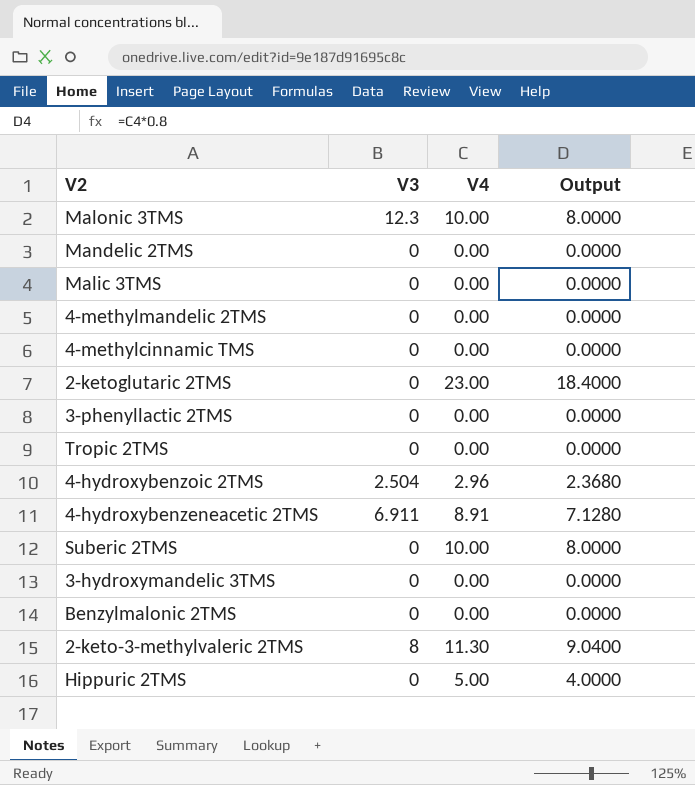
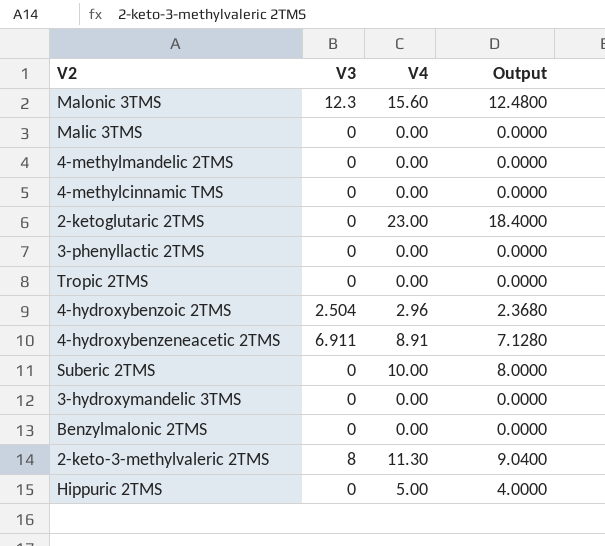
row Mandelic 2TMS: 0 | 0.00 | 0.0000 -> none
Malonic 3TMS | V4: 10.00 -> 15.60
Malonic 3TMS | Output: 8.0000 -> 12.4800

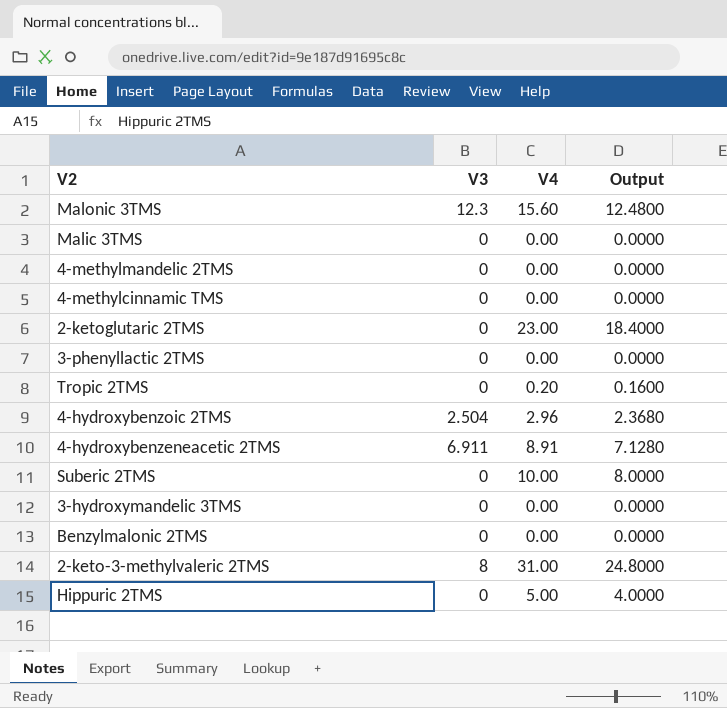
Tropic 2TMS | V4: 0.00 -> 0.20
Tropic 2TMS | Output: 0.0000 -> 0.1600
2-keto-3-methylvaleric 2TMS | V4: 11.30 -> 31.00
2-keto-3-methylvaleric 2TMS | Output: 9.0400 -> 24.8000

